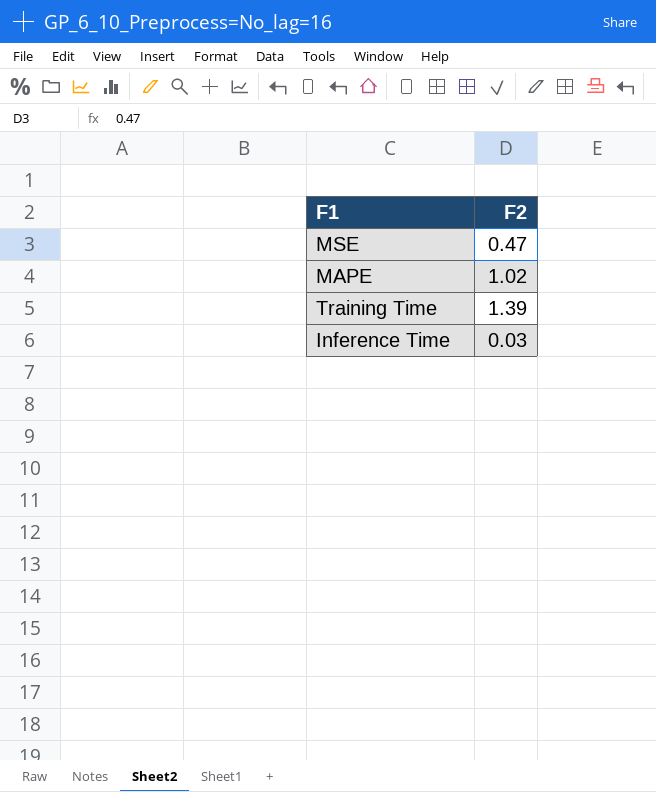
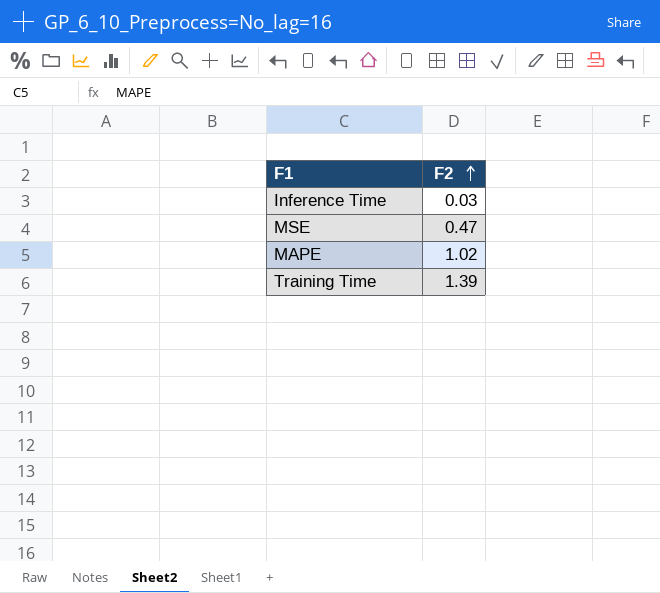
row order: none -> F2 ascending

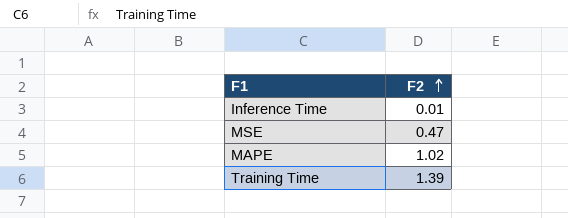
Inference Time | F2: 0.03 -> 0.01

